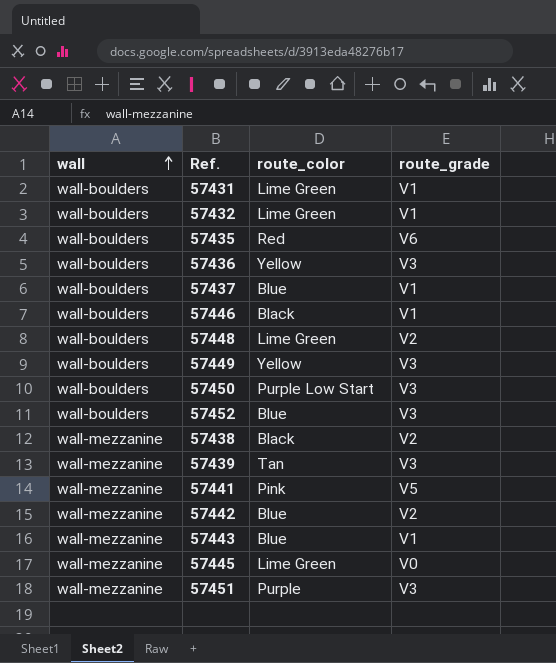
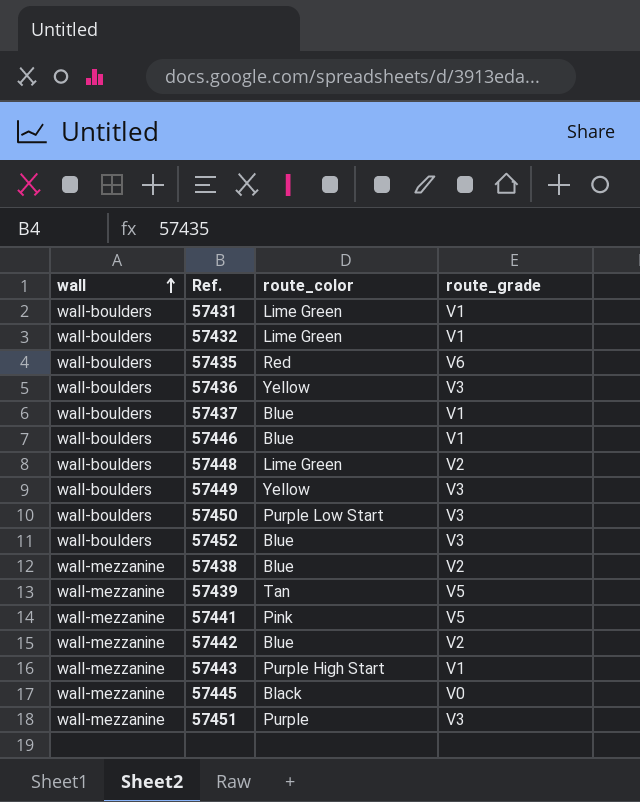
57446 | route_color: Black -> Blue
57438 | route_color: Black -> Blue
57439 | route_grade: V3 -> V5
57443 | route_color: Blue -> Purple High Start
57445 | route_color: Lime Green -> Black

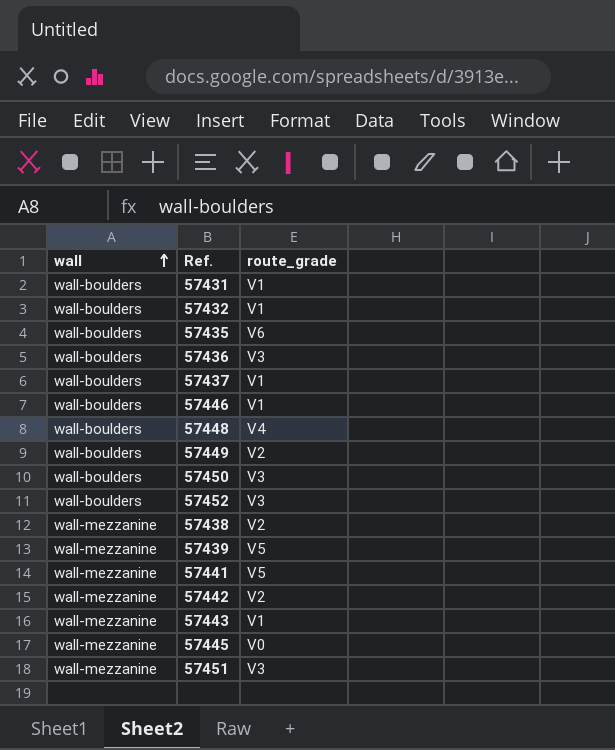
column route_color | position: 3 -> none
57448 | route_grade: V2 -> V4
57449 | route_grade: V3 -> V2

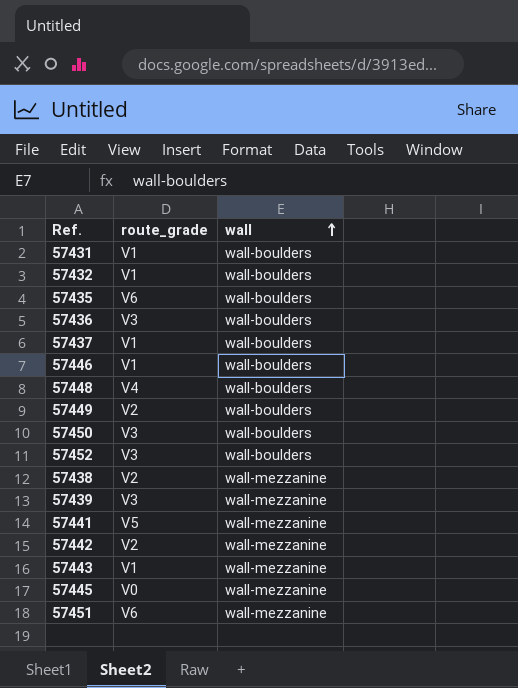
column wall | position: 1 -> 3
57439 | route_grade: V5 -> V3
57451 | route_grade: V3 -> V6

